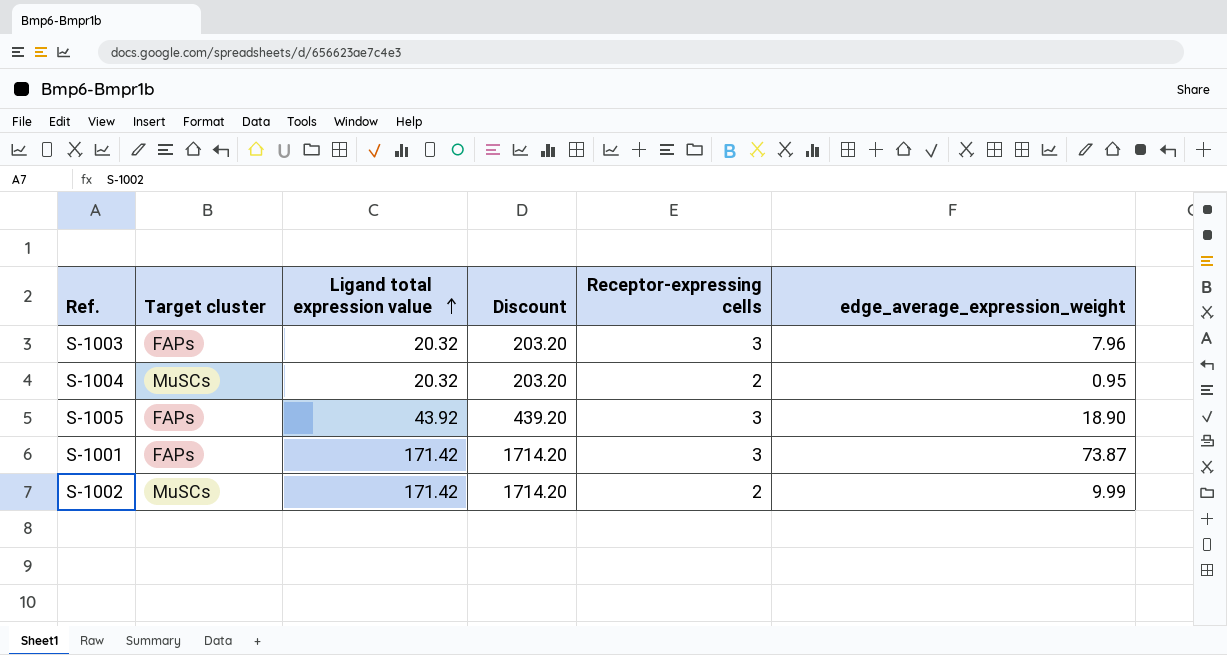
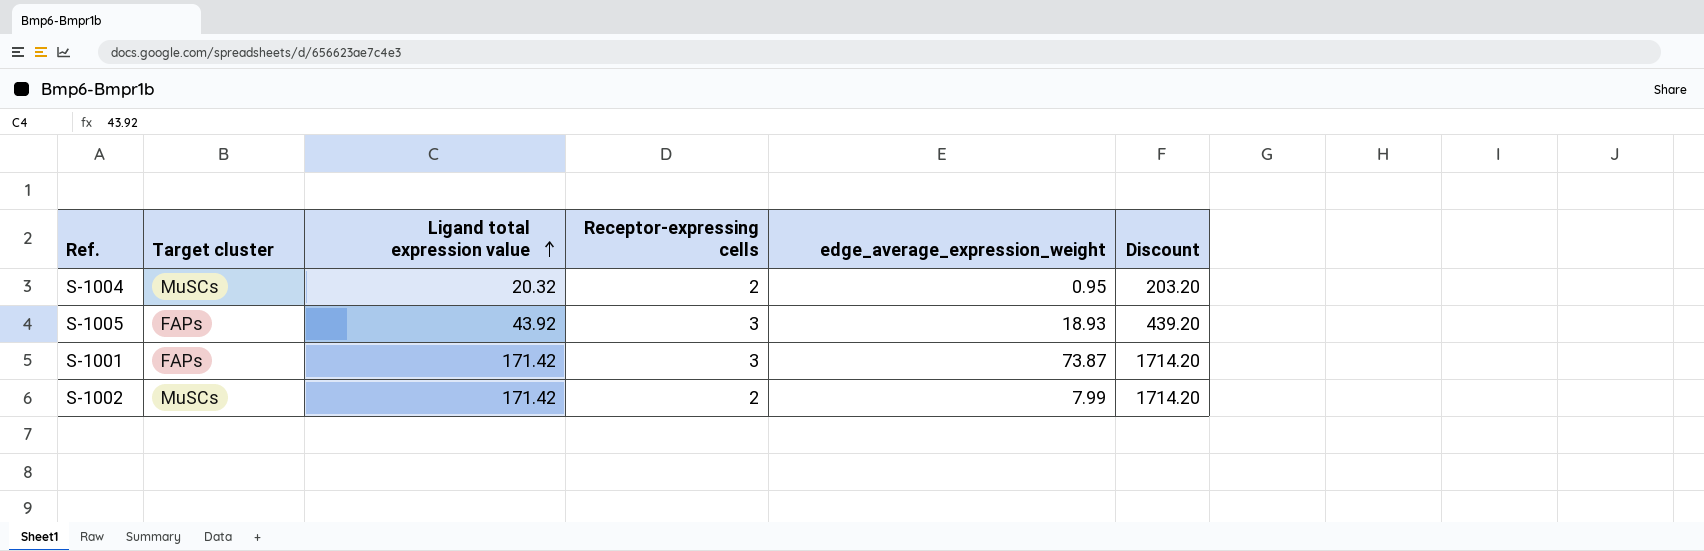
column Discount | position: 4 -> 6
row S-1003: FAPs | 20.32 | 203.20 | 3 | 7.96 -> none
S-1005 | edge_average_expression_weight: 18.90 -> 18.93
S-1002 | edge_average_expression_weight: 9.99 -> 7.99

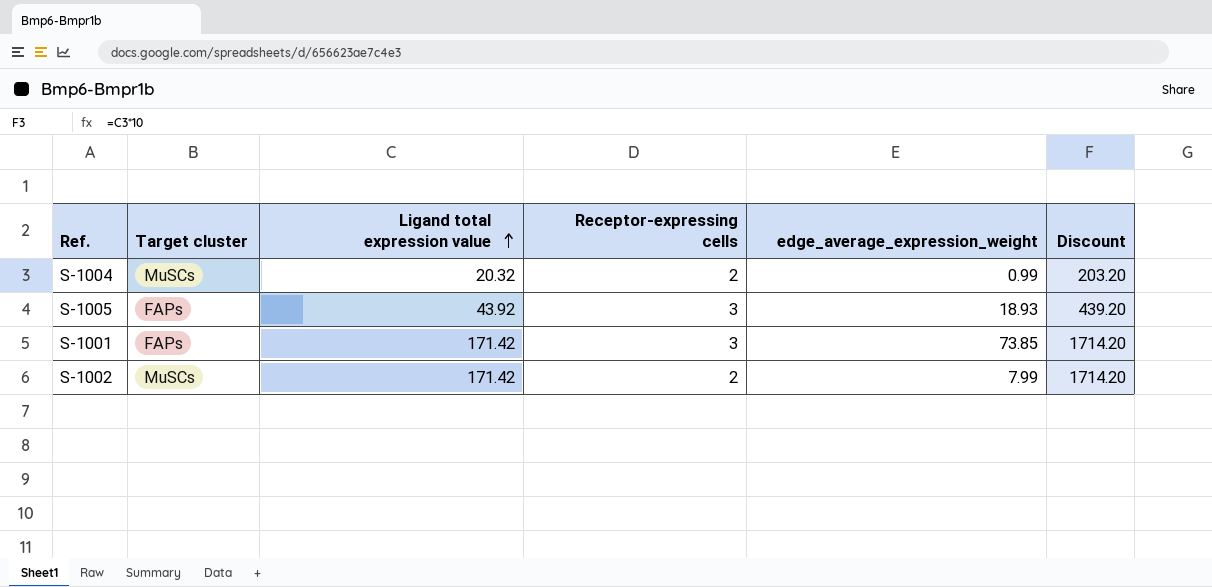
S-1004 | edge_average_expression_weight: 0.95 -> 0.99
S-1001 | edge_average_expression_weight: 73.87 -> 73.85

